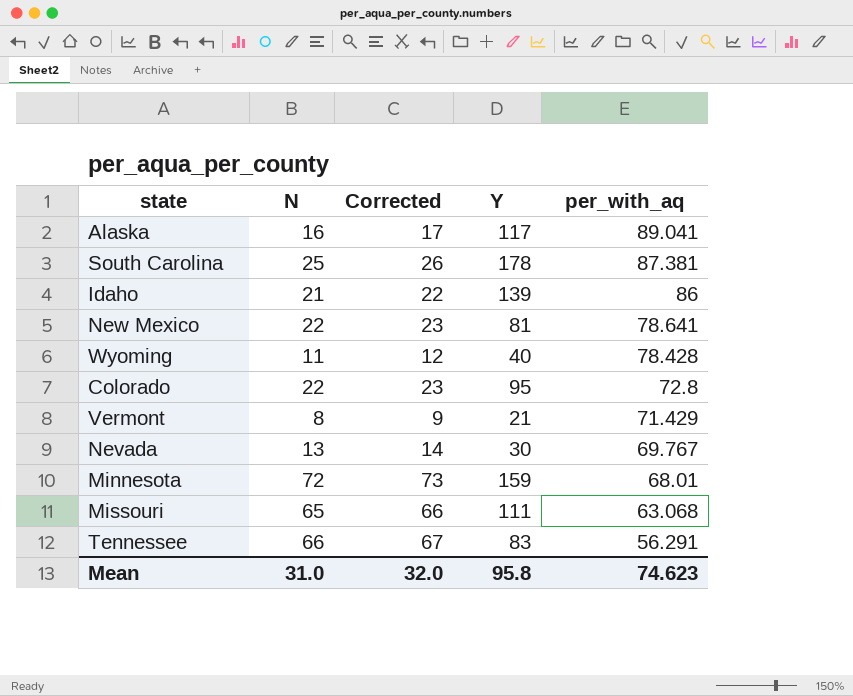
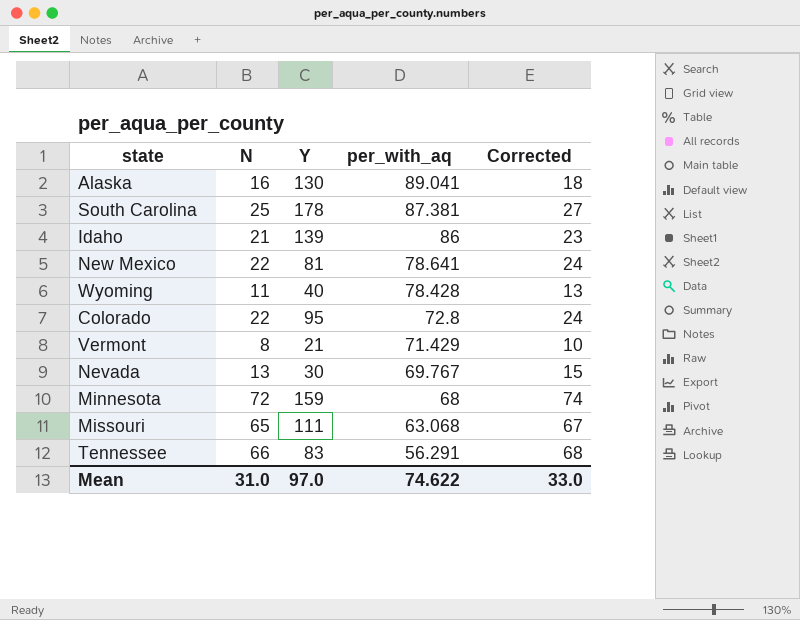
column Corrected | formula: [N] + 1 -> [N] + 2
column Corrected | position: 3 -> 5
Alaska | Y: 117 -> 130
Minnesota | per_with_aq: 68.01 -> 68
Mean | Y: 95.8 -> 97.0
Mean | per_with_aq: 74.623 -> 74.622
Mean | Corrected: 32.0 -> 33.0

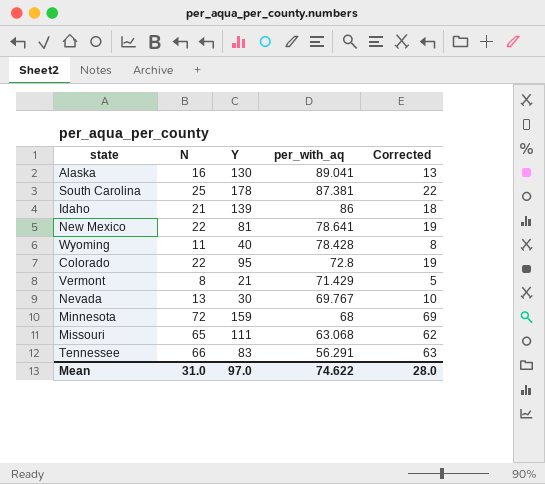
column Corrected | formula: [N] + 2 -> [N] - 3
Mean | Corrected: 33.0 -> 28.0

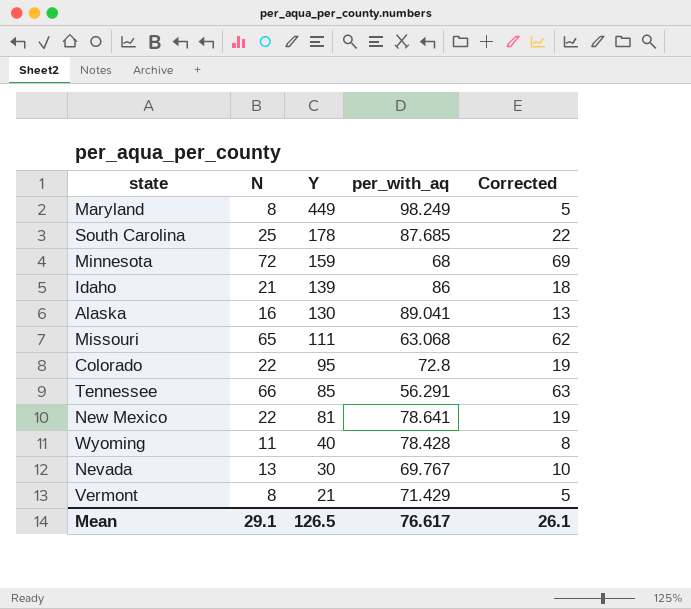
row order: per_with_aq descending -> Y descending
row Maryland: none -> 8 | 449 | 98.249 | 5
South Carolina | per_with_aq: 87.381 -> 87.685
Tennessee | Y: 83 -> 85
Mean | N: 31.0 -> 29.1
Mean | Y: 97.0 -> 126.5
Mean | per_with_aq: 74.622 -> 76.617
Mean | Corrected: 28.0 -> 26.1

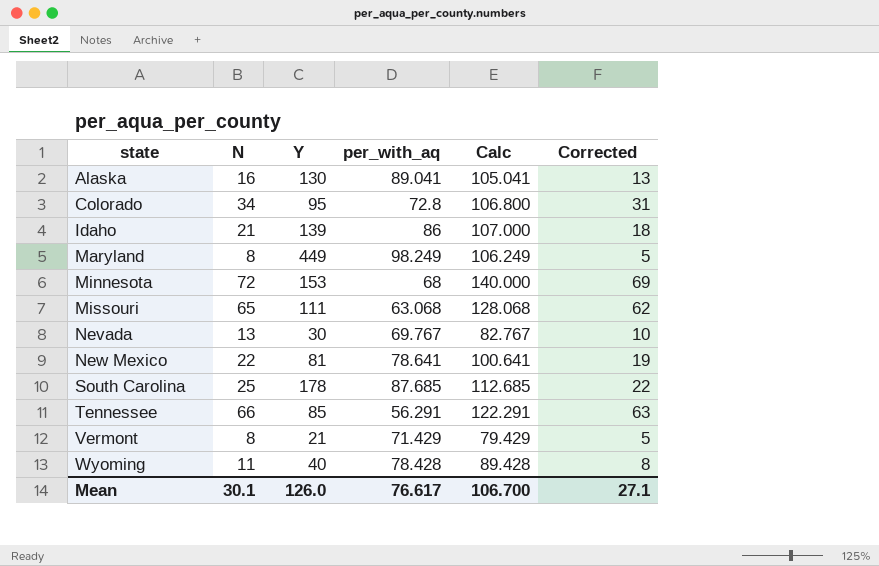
row order: Y descending -> state ascending
column Calc | formula: none -> [N] + [per_with_aq]
Colorado | N: 22 -> 34
Colorado | Corrected: 19 -> 31
Minnesota | Y: 159 -> 153
Mean | N: 29.1 -> 30.1
Mean | Y: 126.5 -> 126.0
Mean | Corrected: 26.1 -> 27.1

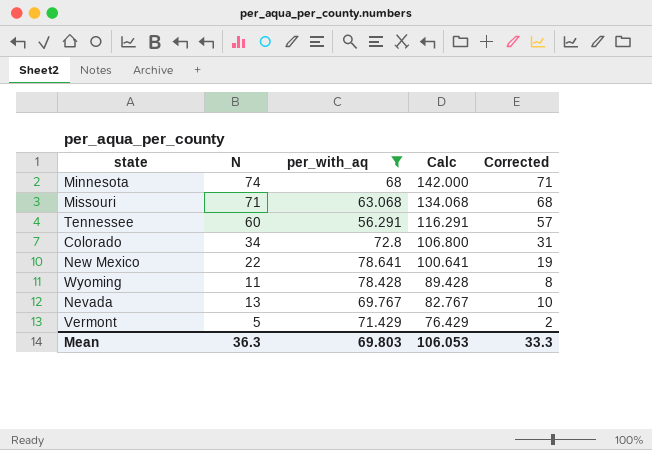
filter: none -> per_with_aq <= 78.641
row order: state ascending -> Calc descending
column Y | position: 3 -> none
Minnesota | N: 72 -> 74
Minnesota | Calc: 140.000 -> 142.000
Minnesota | Corrected: 69 -> 71
Missouri | N: 65 -> 71
Missouri | Calc: 128.068 -> 134.068
Missouri | Corrected: 62 -> 68
Tennessee | N: 66 -> 60
Tennessee | Calc: 122.291 -> 116.291
Tennessee | Corrected: 63 -> 57
Vermont | N: 8 -> 5
Vermont | Calc: 79.429 -> 76.429
Vermont | Corrected: 5 -> 2
Mean | N: 30.1 -> 36.3
Mean | per_with_aq: 76.617 -> 69.803
Mean | Calc: 106.700 -> 106.053
Mean | Corrected: 27.1 -> 33.3

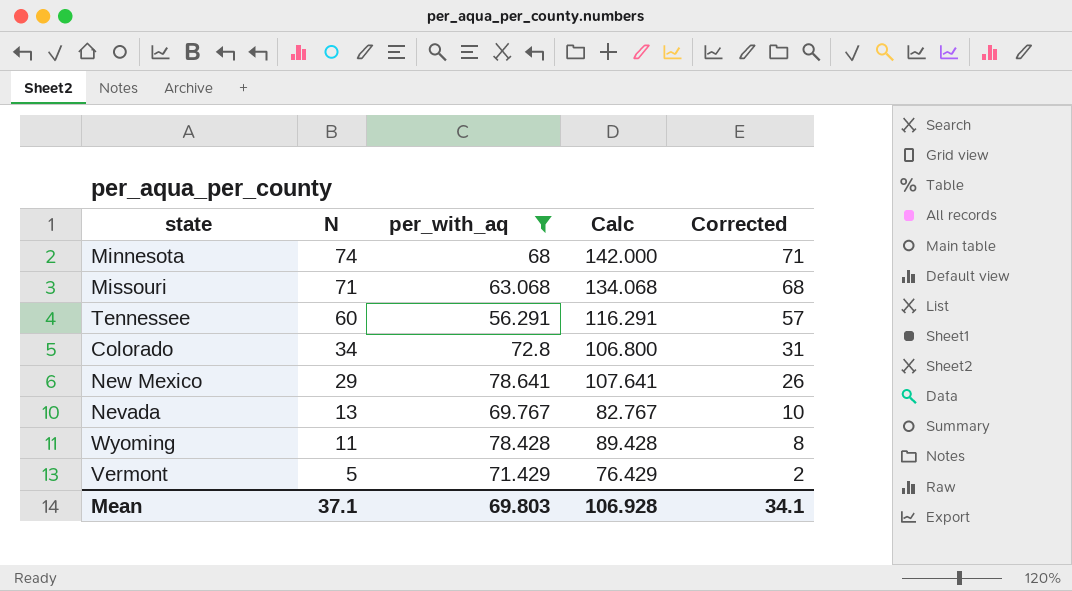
row order: Calc descending -> N descending
New Mexico | N: 22 -> 29
New Mexico | Calc: 100.641 -> 107.641
New Mexico | Corrected: 19 -> 26
Mean | N: 36.3 -> 37.1
Mean | Calc: 106.053 -> 106.928
Mean | Corrected: 33.3 -> 34.1

